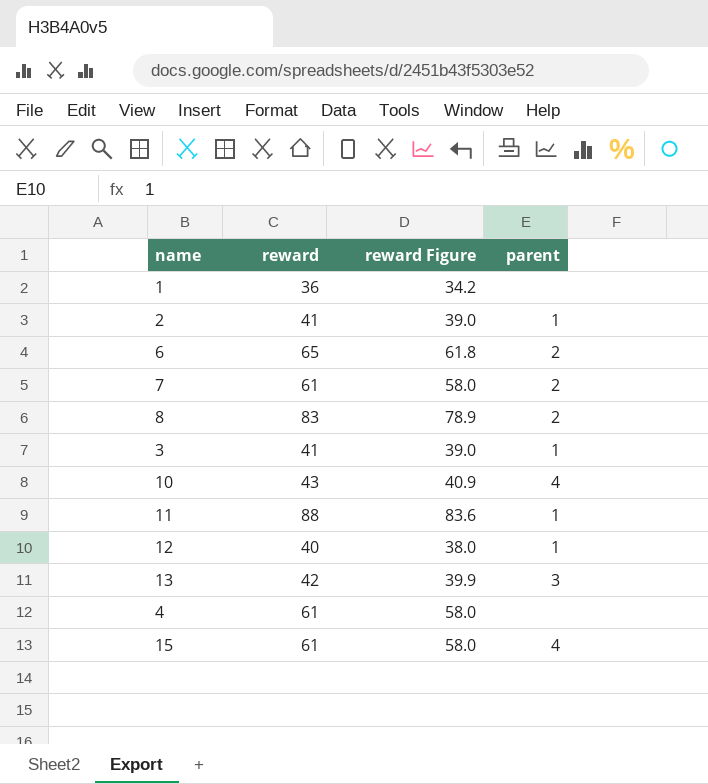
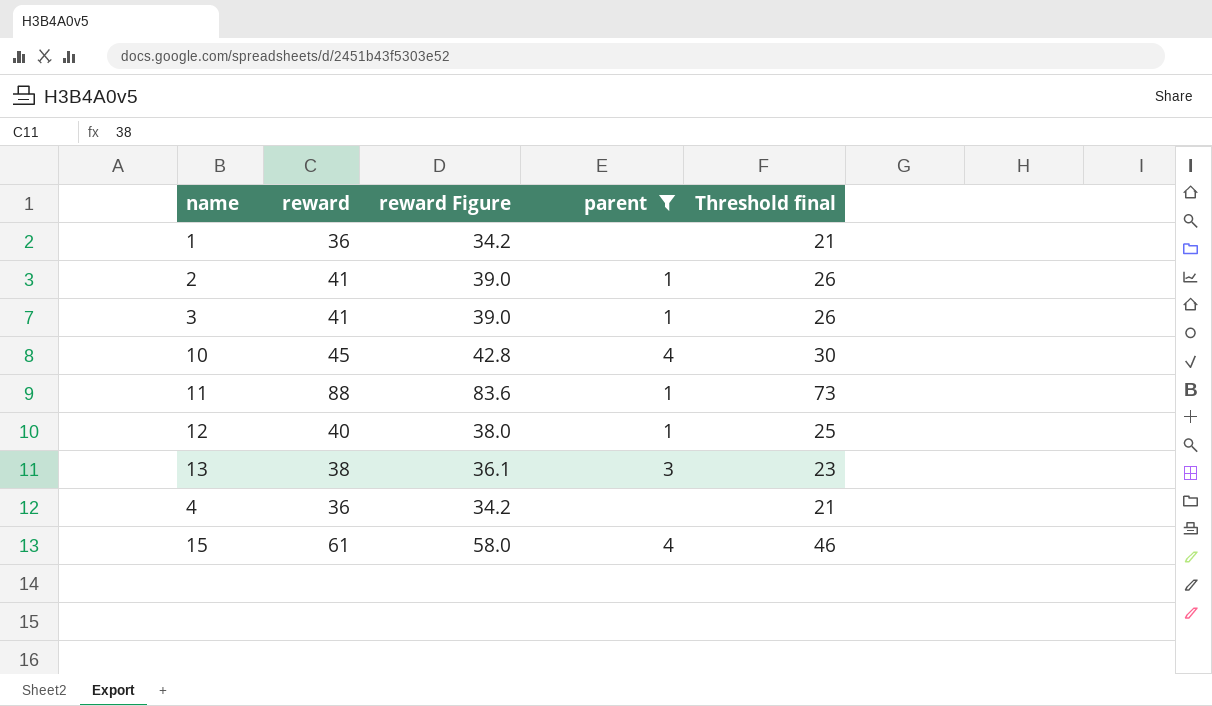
filter: none -> parent != 2
column Threshold final | formula: none -> [reward] - 15
10 | reward: 43 -> 45
10 | reward Figure: 40.9 -> 42.8
13 | reward: 42 -> 38
13 | reward Figure: 39.9 -> 36.1
4 | reward: 61 -> 36
4 | reward Figure: 58.0 -> 34.2

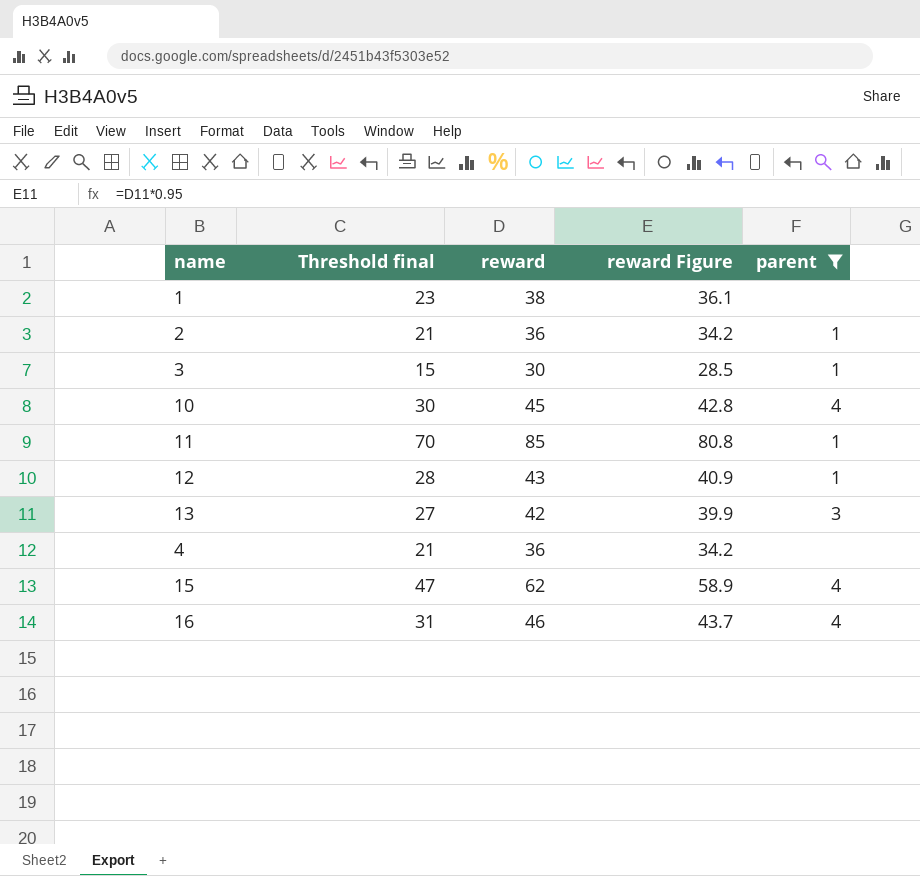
column Threshold final | position: 5 -> 2
1 | Threshold final: 21 -> 23
1 | reward: 36 -> 38
1 | reward Figure: 34.2 -> 36.1
2 | Threshold final: 26 -> 21
2 | reward: 41 -> 36
2 | reward Figure: 39.0 -> 34.2
3 | Threshold final: 26 -> 15
3 | reward: 41 -> 30
3 | reward Figure: 39.0 -> 28.5
11 | Threshold final: 73 -> 70
11 | reward: 88 -> 85
11 | reward Figure: 83.6 -> 80.8
12 | Threshold final: 25 -> 28
12 | reward: 40 -> 43
12 | reward Figure: 38.0 -> 40.9
13 | Threshold final: 23 -> 27
13 | reward: 38 -> 42
13 | reward Figure: 36.1 -> 39.9
15 | Threshold final: 46 -> 47
15 | reward: 61 -> 62
15 | reward Figure: 58.0 -> 58.9
row 16: none -> 31 | 46 | 43.7 | 4

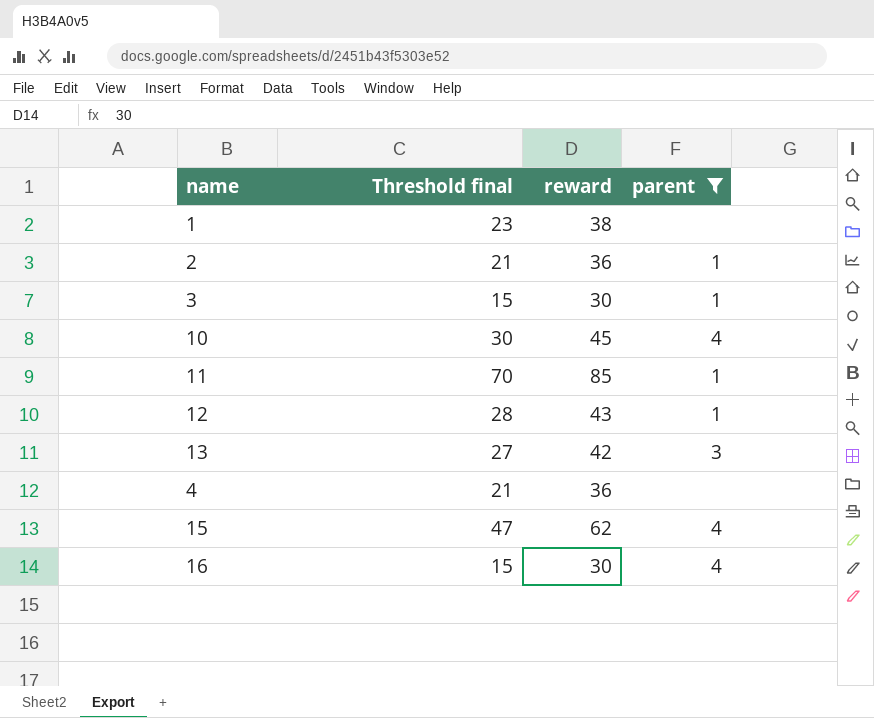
column reward Figure | formula: [reward] * 0.95 -> none
16 | Threshold final: 31 -> 15
16 | reward: 46 -> 30

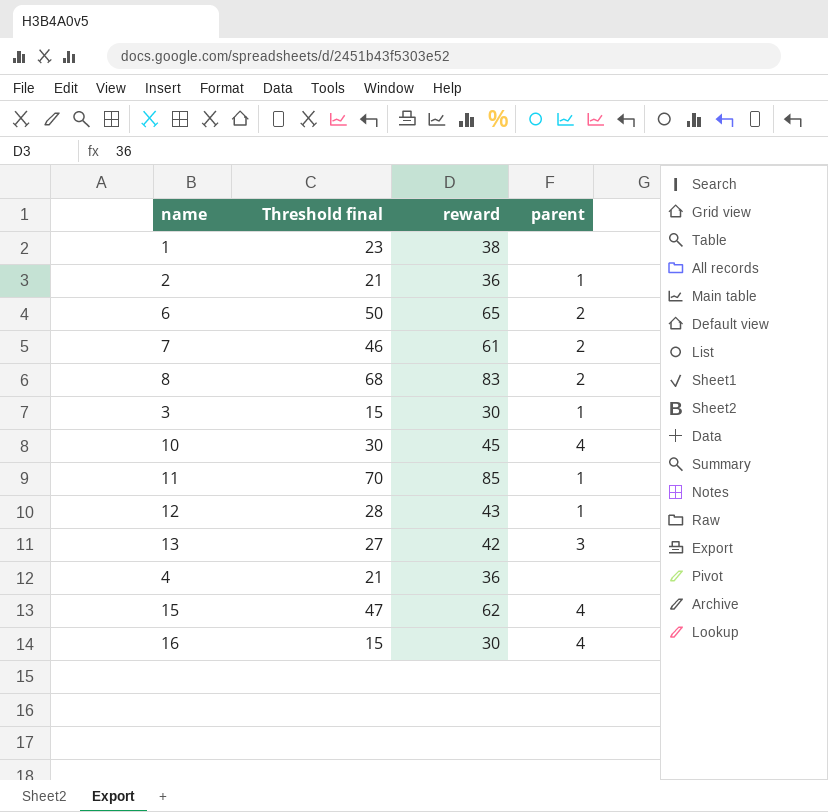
filter: parent != 2 -> none

